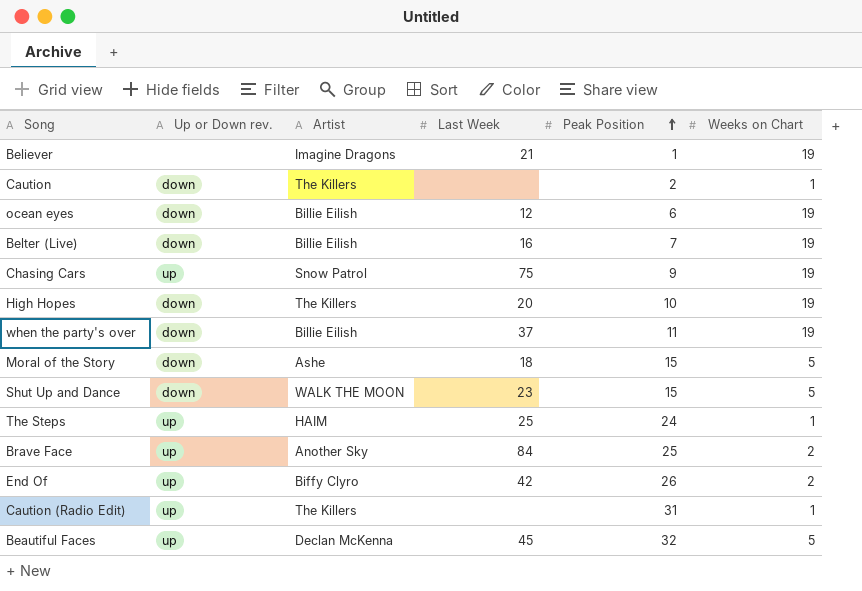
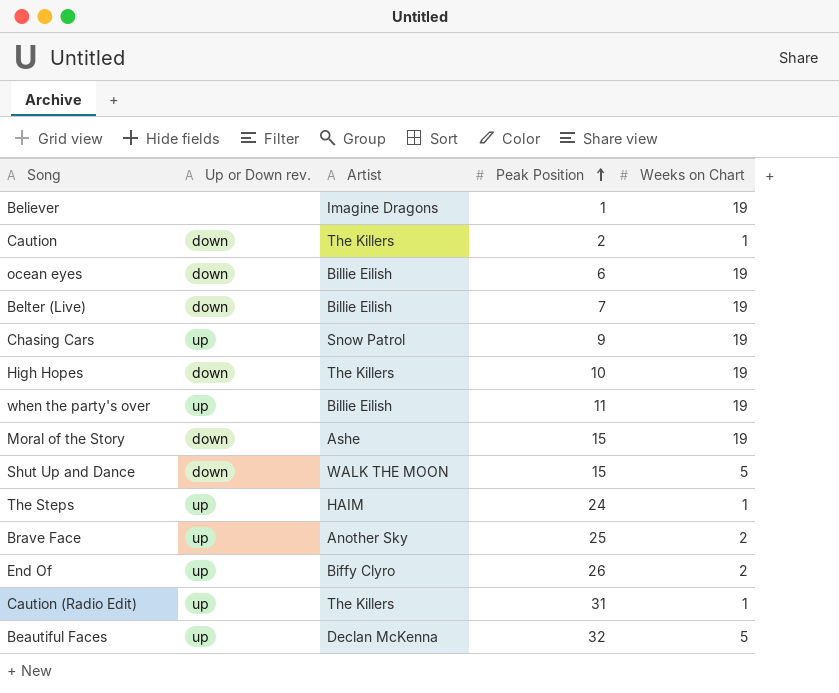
column Last Week | position: 4 -> none
when the party's over | Up or Down rev.: down -> up
Moral of the Story | Weeks on Chart: 5 -> 19

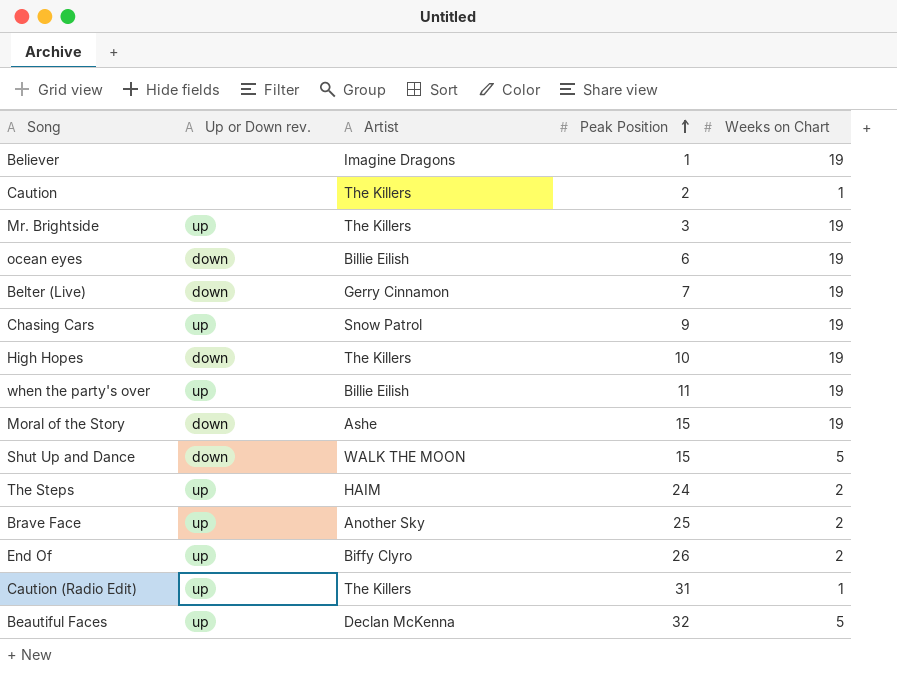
Caution | Up or Down rev.: down -> none
row Mr. Brightside: none -> up | The Killers | 3 | 19
Belter (Live) | Artist: Billie Eilish -> Gerry Cinnamon
The Steps | Weeks on Chart: 1 -> 2

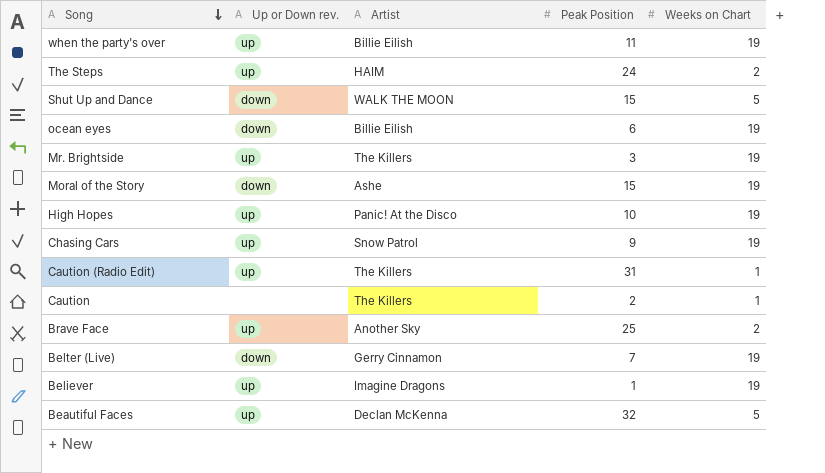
row order: Peak Position ascending -> Song descending
row End Of: up | Biffy Clyro | 26 | 2 -> none
High Hopes | Up or Down rev.: down -> up
High Hopes | Artist: The Killers -> Panic! At the Disco
Believer | Up or Down rev.: none -> up

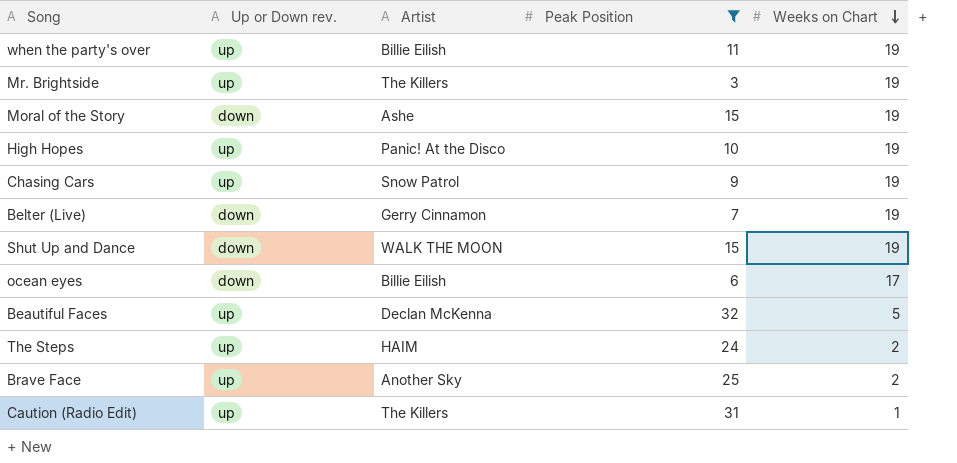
filter: none -> Peak Position >= 3
row order: Song descending -> Weeks on Chart descending
Shut Up and Dance | Weeks on Chart: 5 -> 19
ocean eyes | Weeks on Chart: 19 -> 17

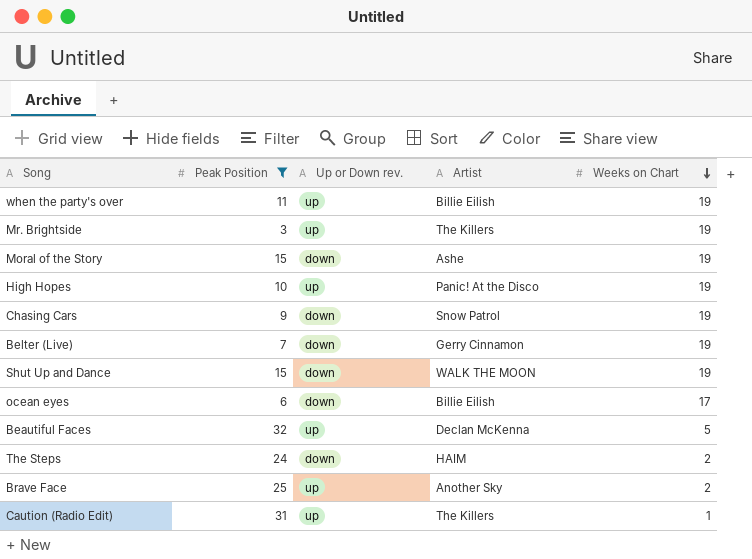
column Peak Position | position: 4 -> 2
Chasing Cars | Up or Down rev.: up -> down
The Steps | Up or Down rev.: up -> down

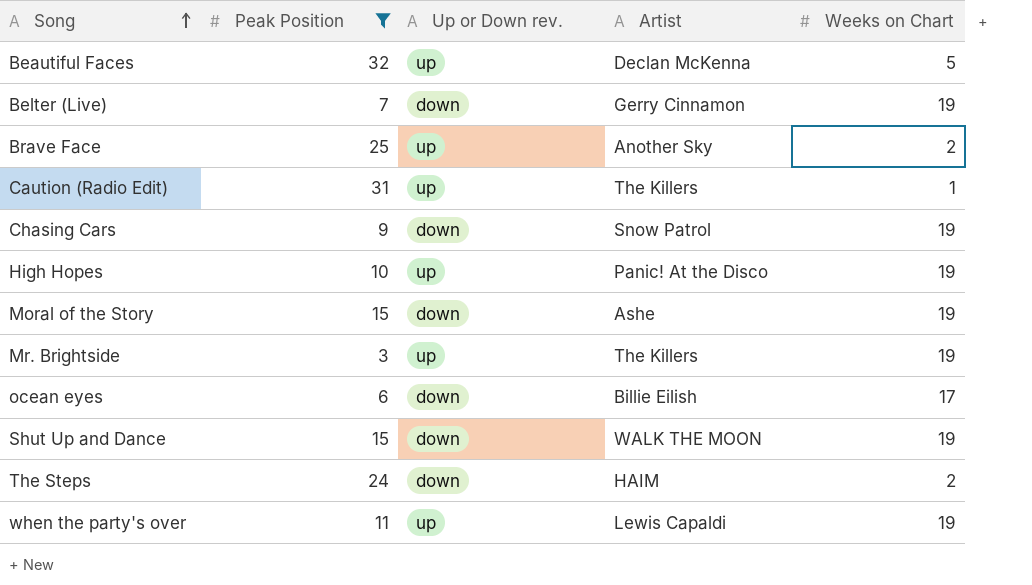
row order: Weeks on Chart descending -> Song ascending
when the party's over | Artist: Billie Eilish -> Lewis Capaldi

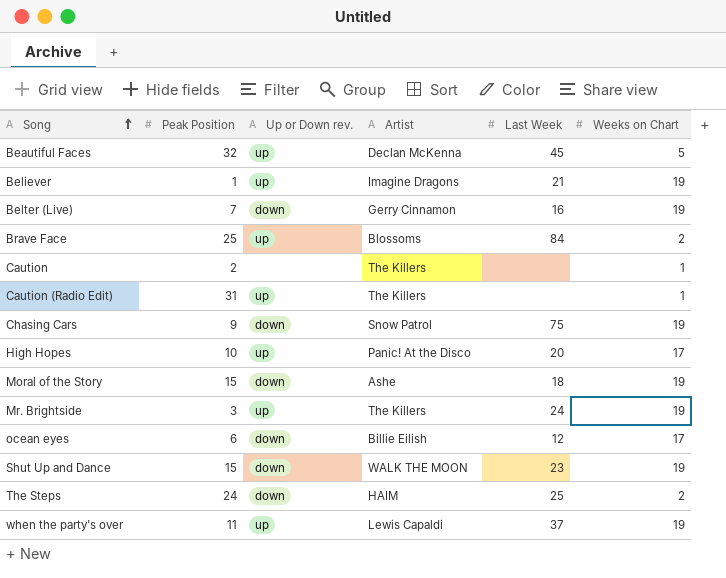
filter: Peak Position >= 3 -> none
column Last Week | position: none -> 5
Brave Face | Artist: Another Sky -> Blossoms
High Hopes | Weeks on Chart: 19 -> 17

